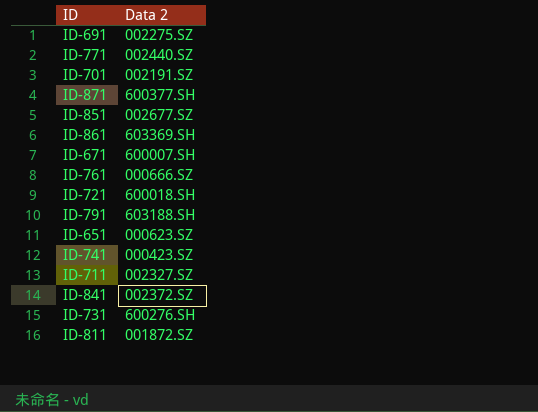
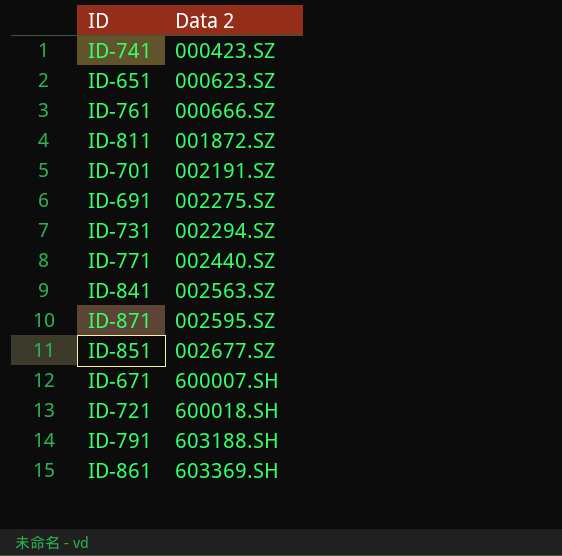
row order: none -> Data 2 ascending
row ID-711: 002327.SZ -> none
ID-731 | Data 2: 600276.SH -> 002294.SZ
ID-841 | Data 2: 002372.SZ -> 002563.SZ
ID-871 | Data 2: 600377.SH -> 002595.SZ

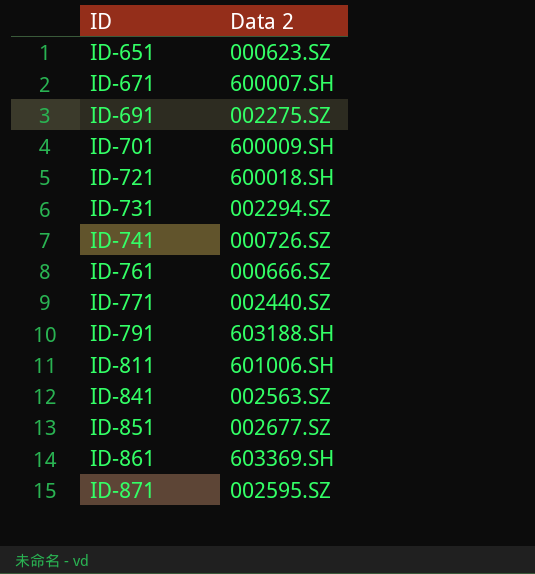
row order: Data 2 ascending -> ID ascending
ID-701 | Data 2: 002191.SZ -> 600009.SH
ID-741 | Data 2: 000423.SZ -> 000726.SZ
ID-811 | Data 2: 001872.SZ -> 601006.SH

